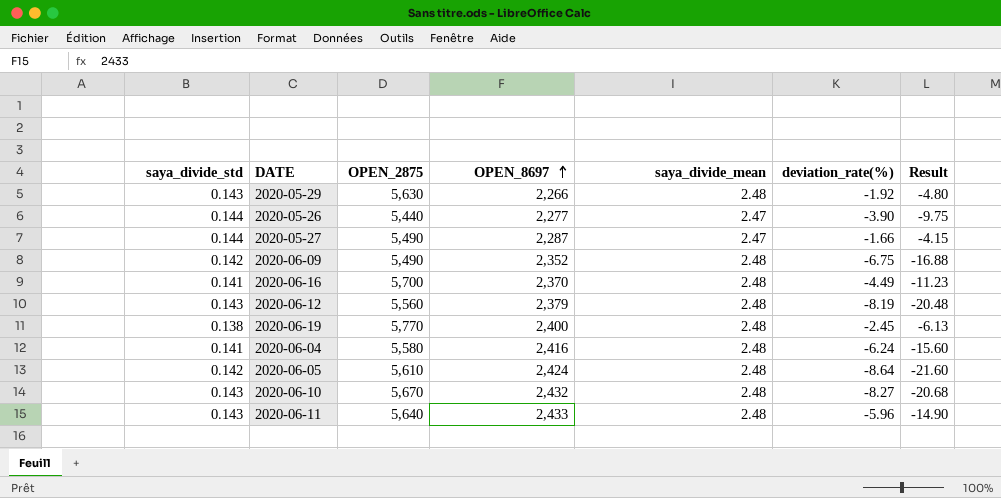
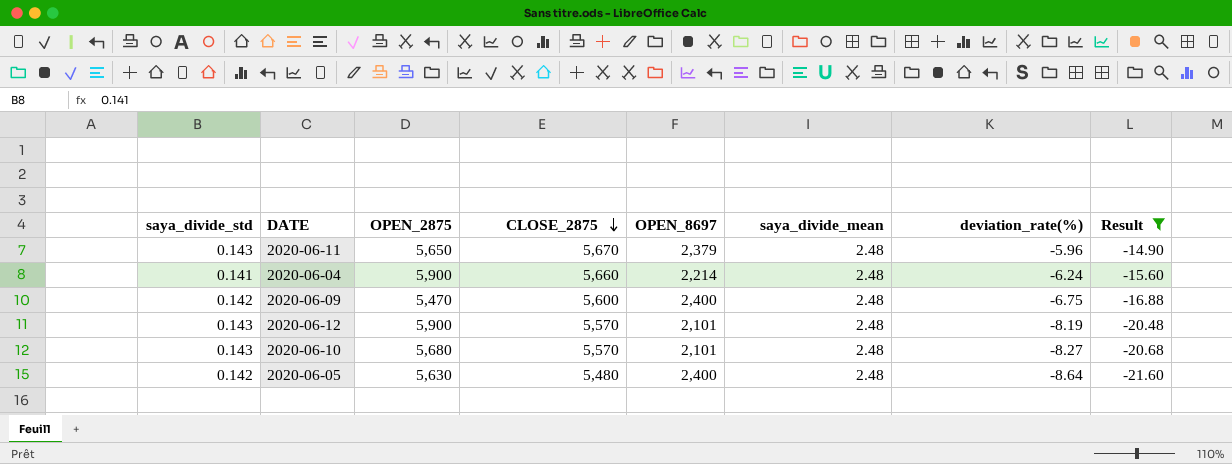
filter: none -> Result <= -14.90
row order: OPEN_8697 ascending -> CLOSE_2875 descending
column CLOSE_2875 | position: none -> 4
2020-06-11 | OPEN_2875: 5,640 -> 5,650
2020-06-11 | OPEN_8697: 2,433 -> 2,379
2020-06-04 | OPEN_2875: 5,580 -> 5,900
2020-06-04 | OPEN_8697: 2,416 -> 2,214
2020-06-09 | OPEN_2875: 5,490 -> 5,470
2020-06-09 | OPEN_8697: 2,352 -> 2,400
2020-06-12 | OPEN_2875: 5,560 -> 5,900
2020-06-12 | OPEN_8697: 2,379 -> 2,101
2020-06-10 | OPEN_2875: 5,670 -> 5,680
2020-06-10 | OPEN_8697: 2,432 -> 2,101
2020-06-05 | OPEN_2875: 5,610 -> 5,630
2020-06-05 | OPEN_8697: 2,424 -> 2,400

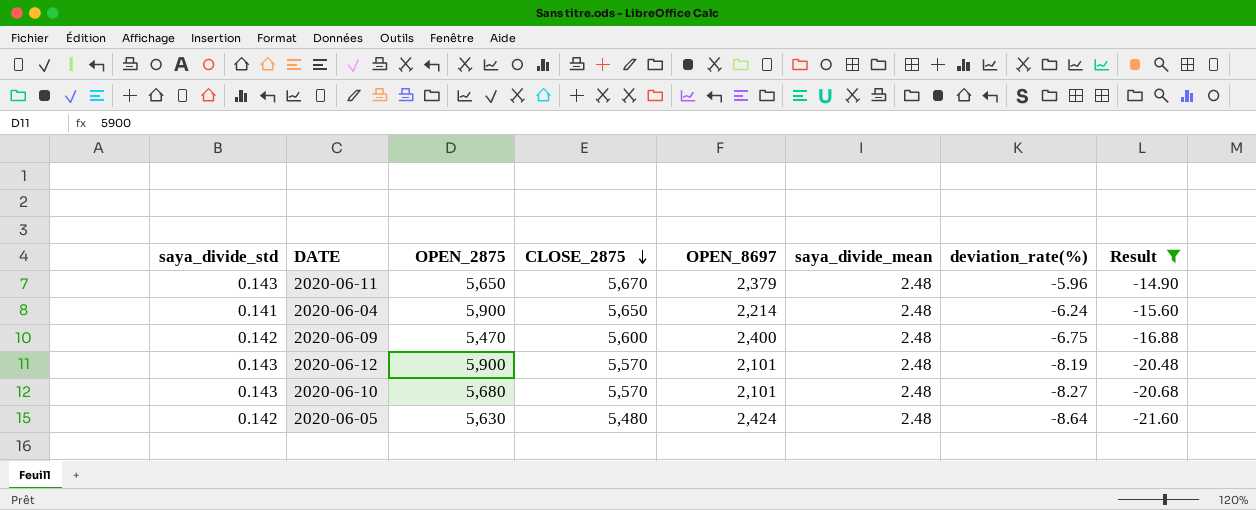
2020-06-04 | CLOSE_2875: 5,660 -> 5,650
2020-06-05 | OPEN_8697: 2,400 -> 2,424

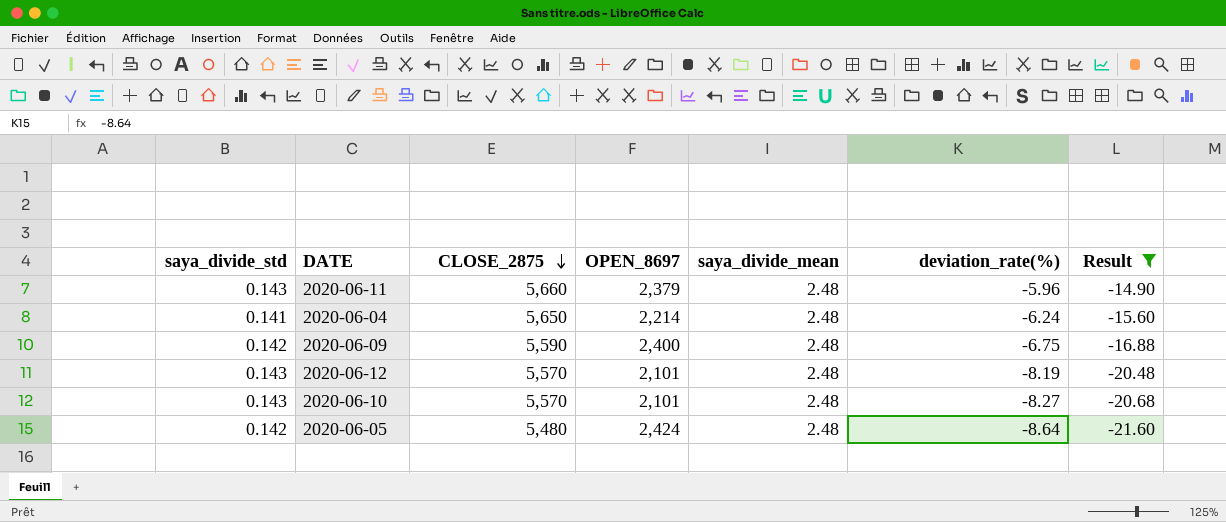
column OPEN_2875 | position: 3 -> none
2020-06-11 | CLOSE_2875: 5,670 -> 5,660
2020-06-09 | CLOSE_2875: 5,600 -> 5,590

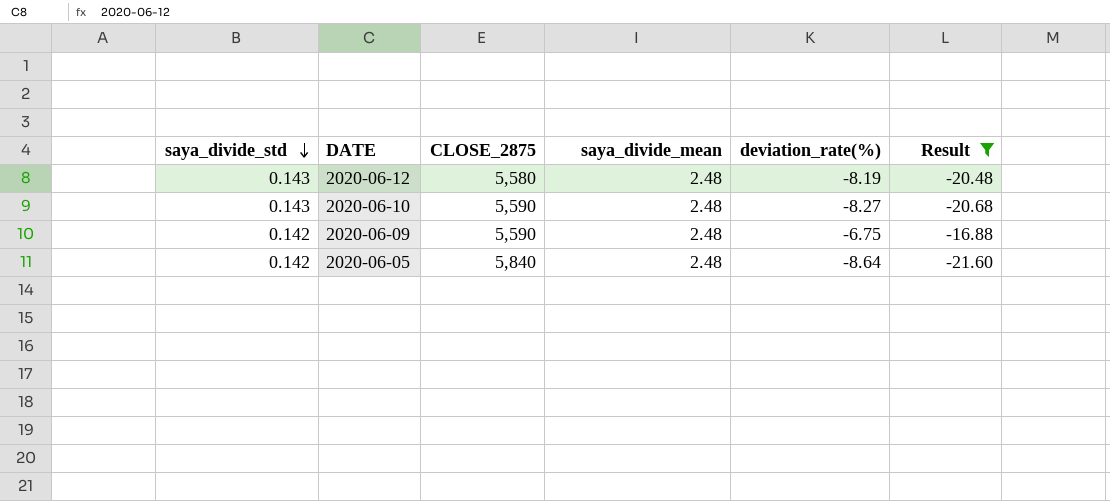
row order: CLOSE_2875 descending -> saya_divide_std descending
column OPEN_8697 | position: 4 -> none
row 2020-06-11: 0.143 | 5,660 | 2,379 | 2.48 | -5.96 | -14.90 -> none
row 2020-06-04: 0.141 | 5,650 | 2,214 | 2.48 | -6.24 | -15.60 -> none
2020-06-12 | CLOSE_2875: 5,570 -> 5,580
2020-06-10 | CLOSE_2875: 5,570 -> 5,590
2020-06-05 | CLOSE_2875: 5,480 -> 5,840

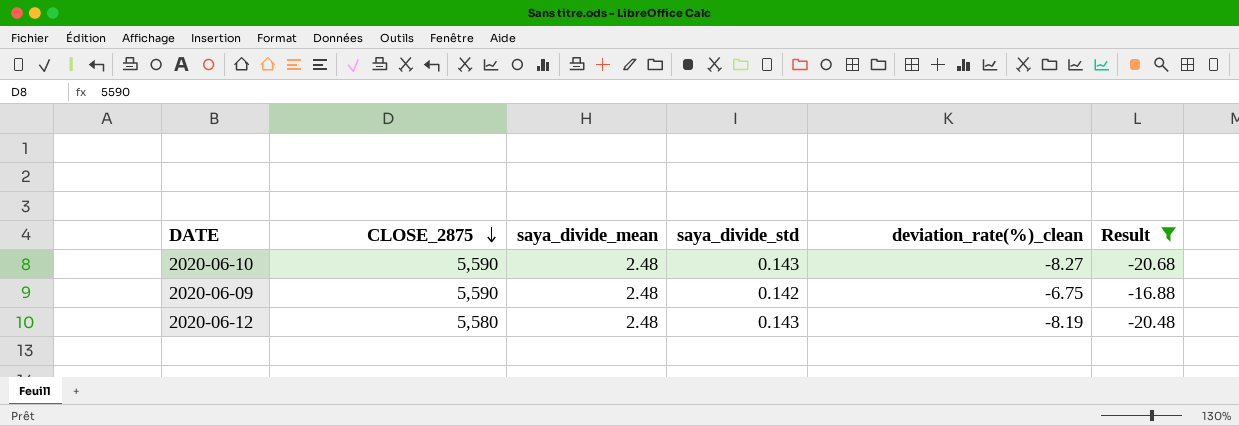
row order: saya_divide_std descending -> CLOSE_2875 descending
column saya_divide_std | position: 1 -> 4
column name: deviation_rate(%) -> deviation_rate(%)_clean
row 2020-06-05: 0.142 | 5,840 | 2.48 | -8.64 | -21.60 -> none

